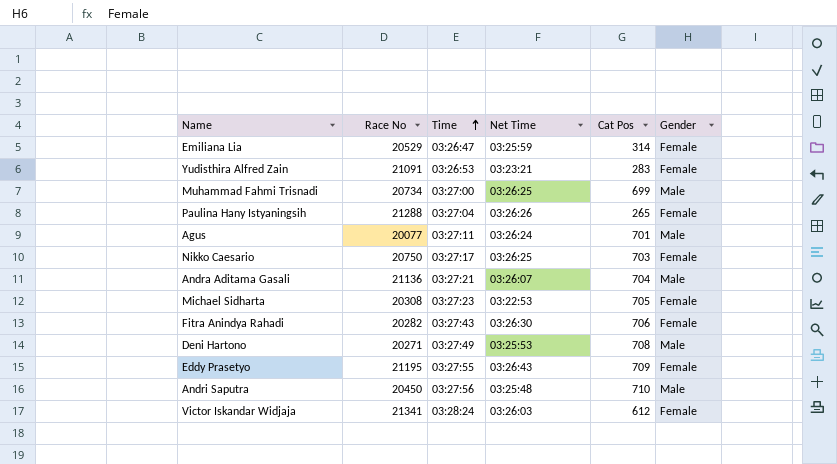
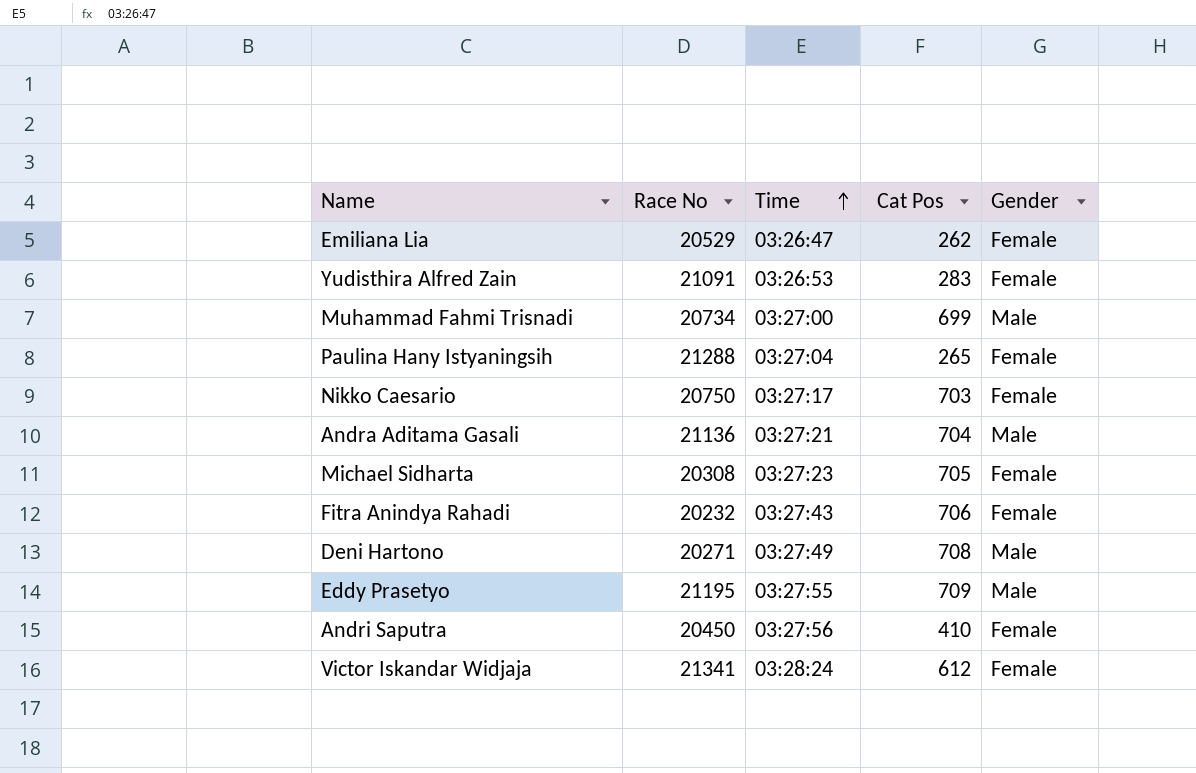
column Net Time | position: 4 -> none
row Agus: 20077 | 03:27:11 | 03:26:24 | 701 | Male -> none
Emiliana Lia | Cat Pos: 314 -> 262
Fitra Anindya Rahadi | Race No: 20282 -> 20232
Eddy Prasetyo | Gender: Female -> Male
Andri Saputra | Cat Pos: 710 -> 410
Andri Saputra | Gender: Male -> Female

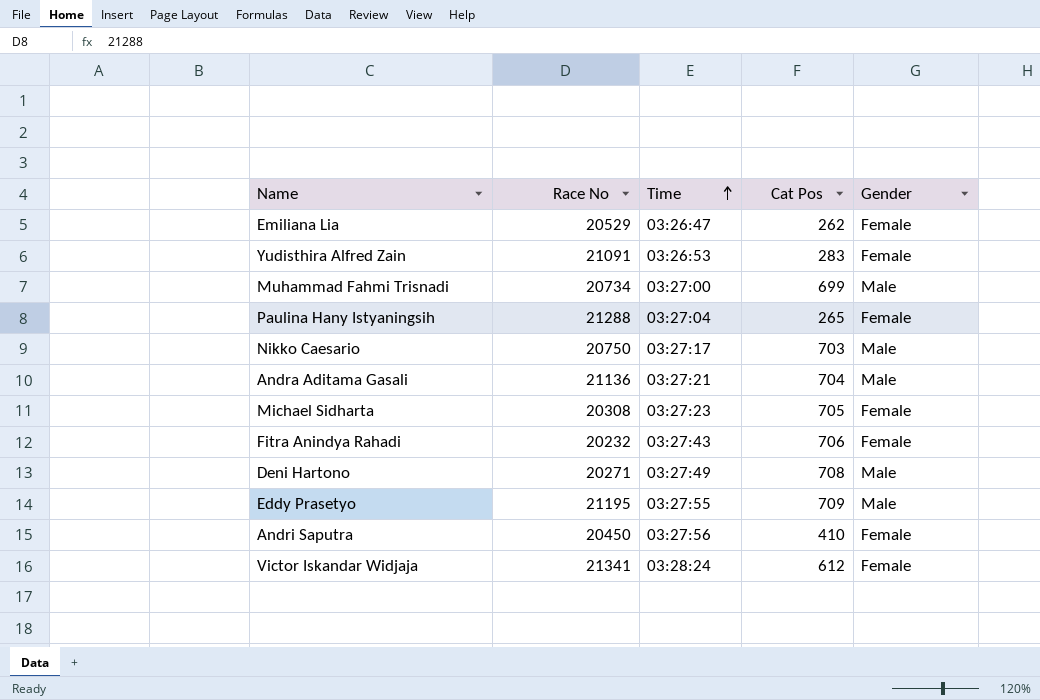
Nikko Caesario | Gender: Female -> Male

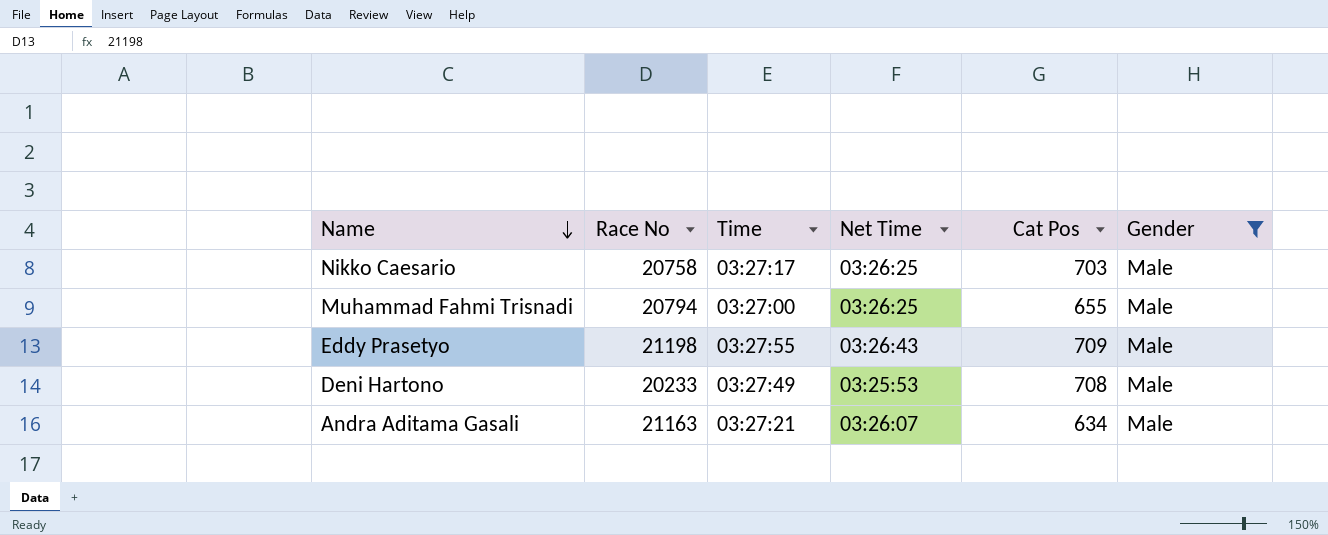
filter: none -> Gender = Male
row order: Time ascending -> Name descending
column Net Time | position: none -> 4
Nikko Caesario | Race No: 20750 -> 20758
Muhammad Fahmi Trisnadi | Race No: 20734 -> 20794
Muhammad Fahmi Trisnadi | Cat Pos: 699 -> 655
Eddy Prasetyo | Race No: 21195 -> 21198
Deni Hartono | Race No: 20271 -> 20233
Andra Aditama Gasali | Race No: 21136 -> 21163
Andra Aditama Gasali | Cat Pos: 704 -> 634

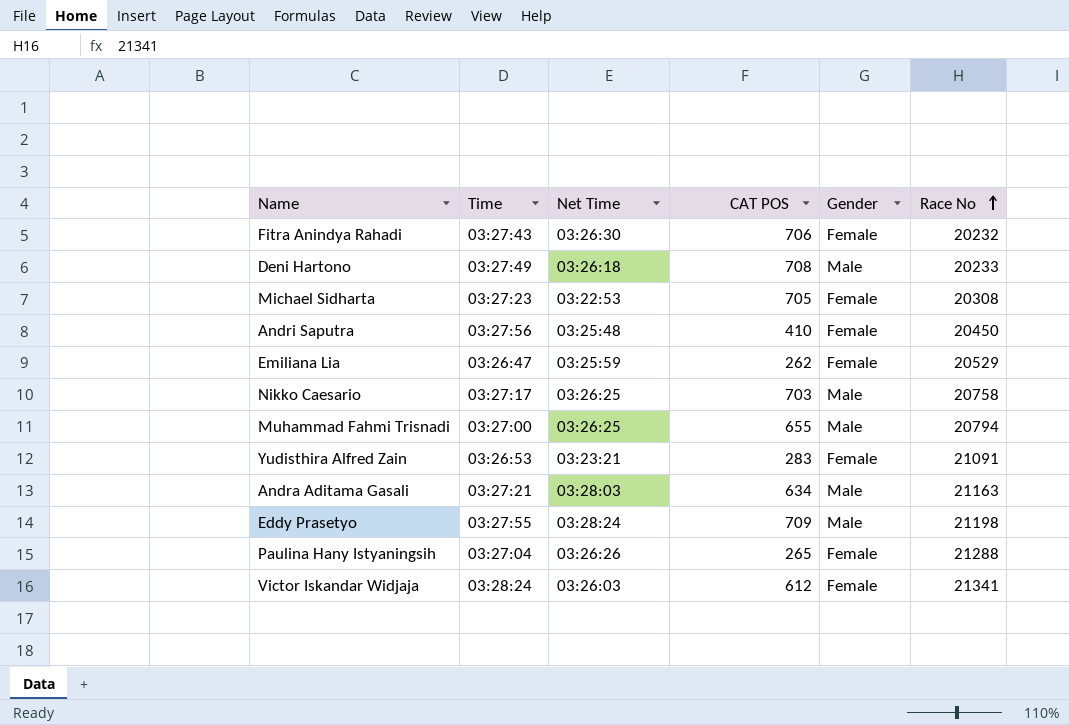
filter: Gender = Male -> none
row order: Name descending -> Race No ascending
column name: Cat Pos -> CAT POS
column Race No | position: 2 -> 6
Deni Hartono | Net Time: 03:25:53 -> 03:26:18
Andra Aditama Gasali | Net Time: 03:26:07 -> 03:28:03
Eddy Prasetyo | Net Time: 03:26:43 -> 03:28:24

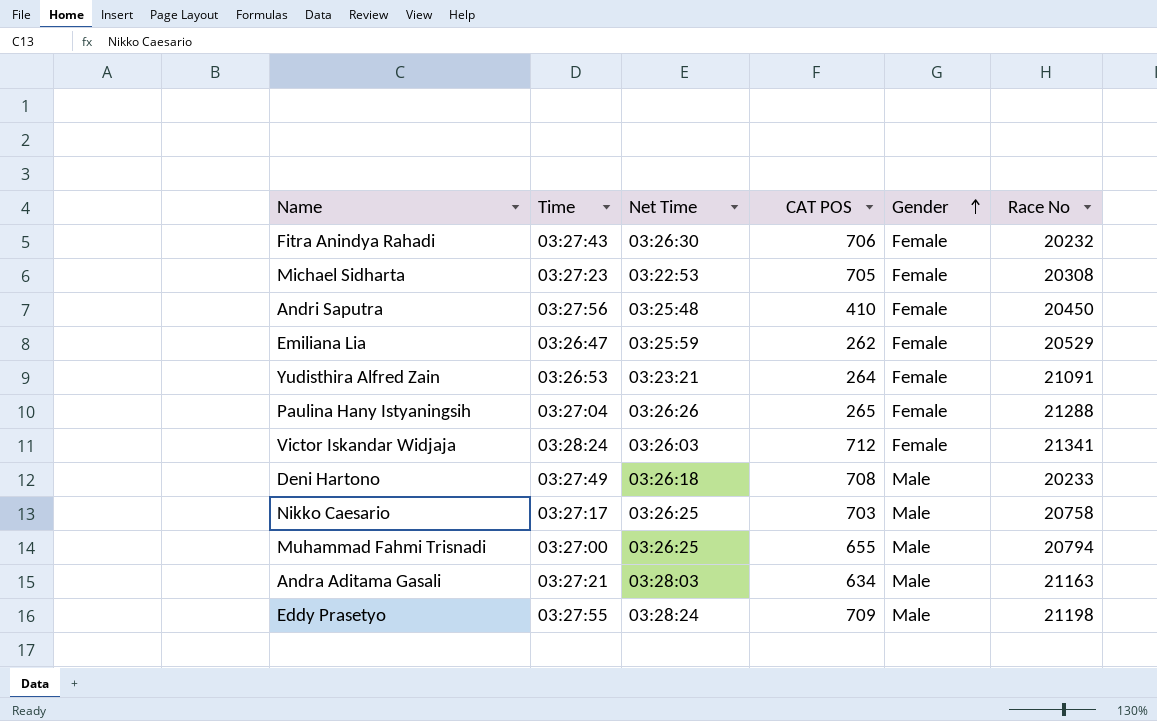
row order: Race No ascending -> Gender ascending
Yudisthira Alfred Zain | CAT POS: 283 -> 264
Victor Iskandar Widjaja | CAT POS: 612 -> 712

